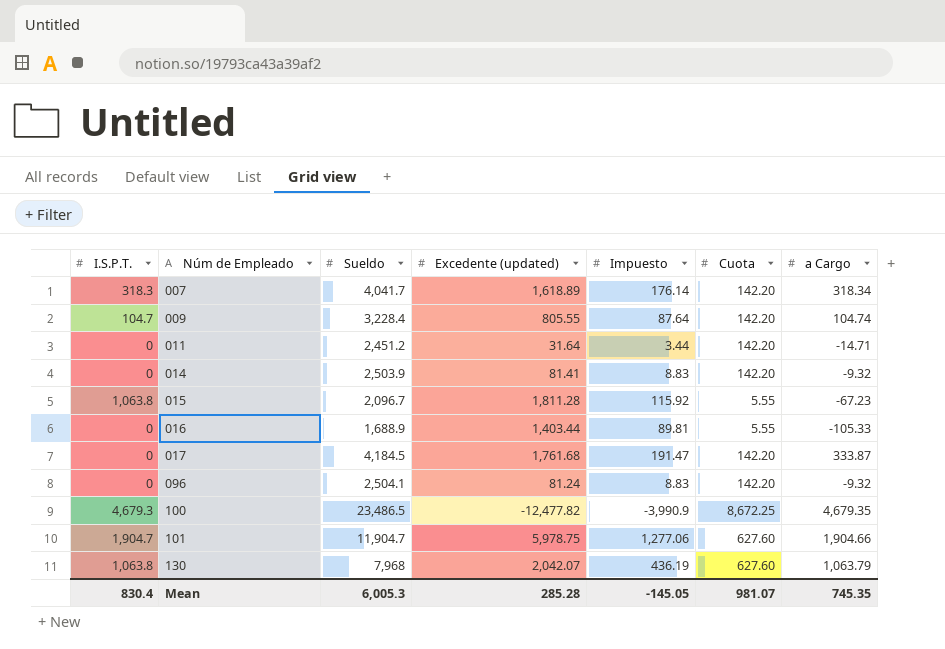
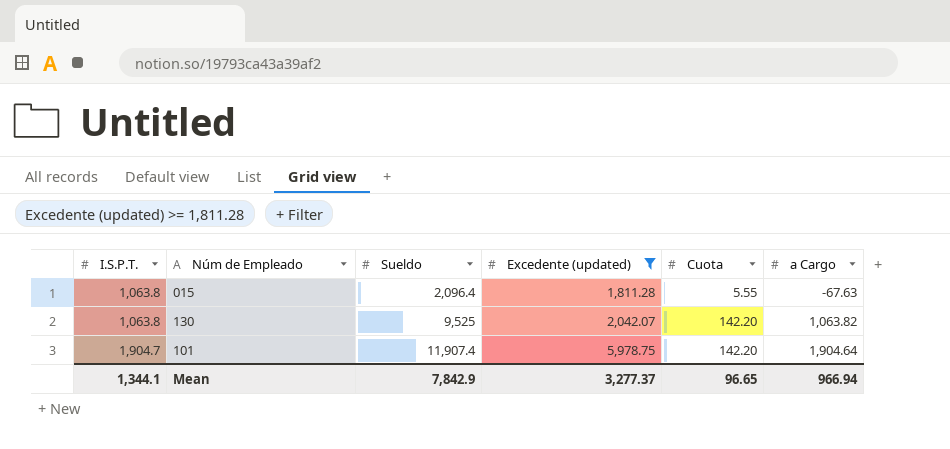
filter: none -> Excedente (updated) >= 1,811.28
row order: Núm de Empleado ascending -> I.S.P.T. ascending
column Impuesto | position: 5 -> none
015 | Sueldo: 2,096.7 -> 2,096.4
015 | a Cargo: -67.23 -> -67.63
130 | Sueldo: 7,968 -> 9,525
130 | Cuota: 627.60 -> 142.20
130 | a Cargo: 1,063.79 -> 1,063.82
101 | Sueldo: 11,904.7 -> 11,907.4
101 | Cuota: 627.60 -> 142.20
101 | a Cargo: 1,904.66 -> 1,904.64
Mean | I.S.P.T.: 830.4 -> 1,344.1
Mean | Sueldo: 6,005.3 -> 7,842.9
Mean | Excedente (updated): 285.28 -> 3,277.37
Mean | Cuota: 981.07 -> 96.65
Mean | a Cargo: 745.35 -> 966.94

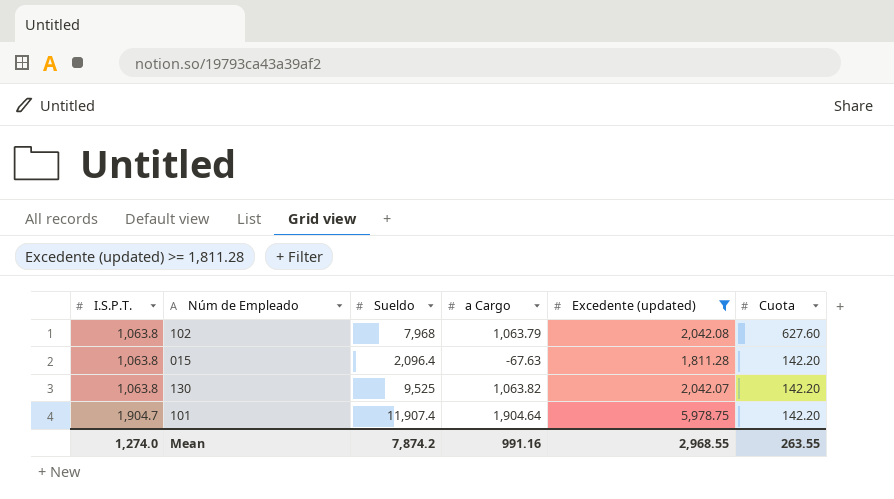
column a Cargo | position: 6 -> 4
row 102: none -> 1,063.8 | 7,968 | 1,063.79 | 2,042.08 | 627.60
015 | Cuota: 5.55 -> 142.20
Mean | I.S.P.T.: 1,344.1 -> 1,274.0
Mean | Sueldo: 7,842.9 -> 7,874.2
Mean | a Cargo: 966.94 -> 991.16
Mean | Excedente (updated): 3,277.37 -> 2,968.55
Mean | Cuota: 96.65 -> 263.55

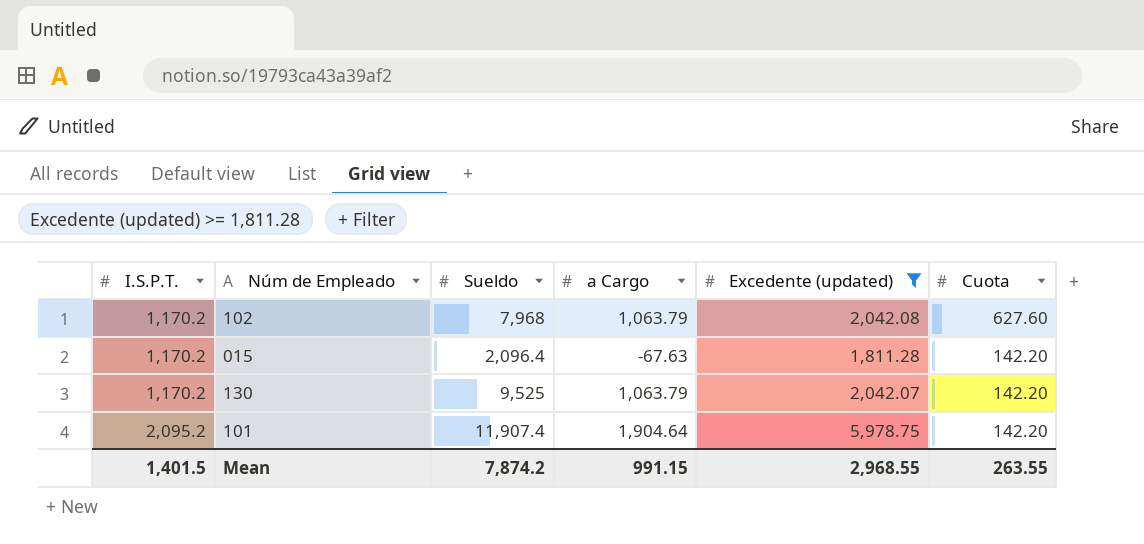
102 | I.S.P.T.: 1,063.8 -> 1,170.2
015 | I.S.P.T.: 1,063.8 -> 1,170.2
130 | I.S.P.T.: 1,063.8 -> 1,170.2
130 | a Cargo: 1,063.82 -> 1,063.79
101 | I.S.P.T.: 1,904.7 -> 2,095.2
Mean | I.S.P.T.: 1,274.0 -> 1,401.5
Mean | a Cargo: 991.16 -> 991.15

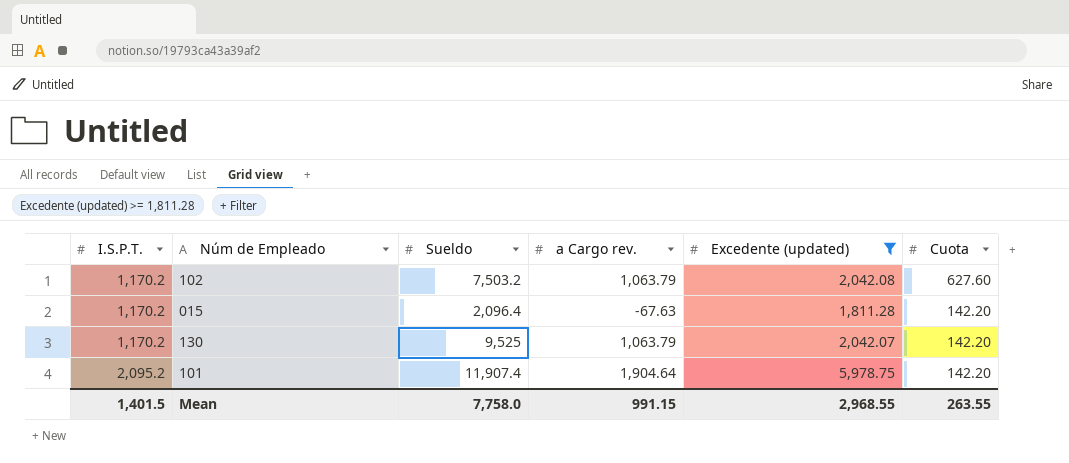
column name: a Cargo -> a Cargo rev.
102 | Sueldo: 7,968 -> 7,503.2
Mean | Sueldo: 7,874.2 -> 7,758.0

